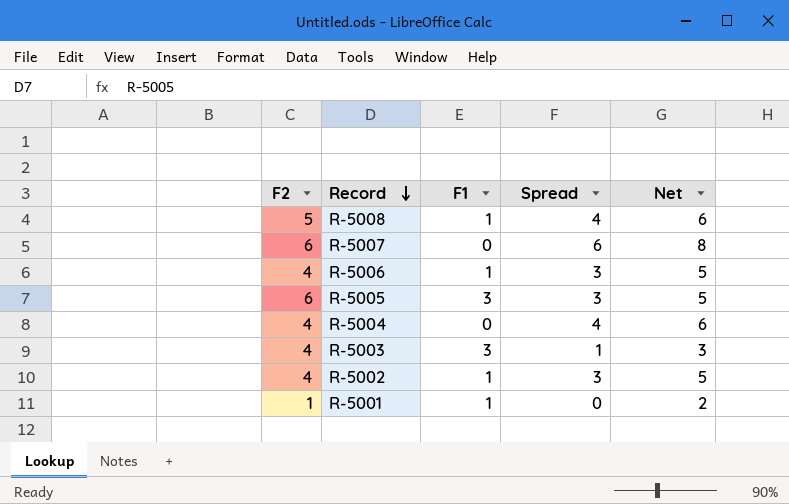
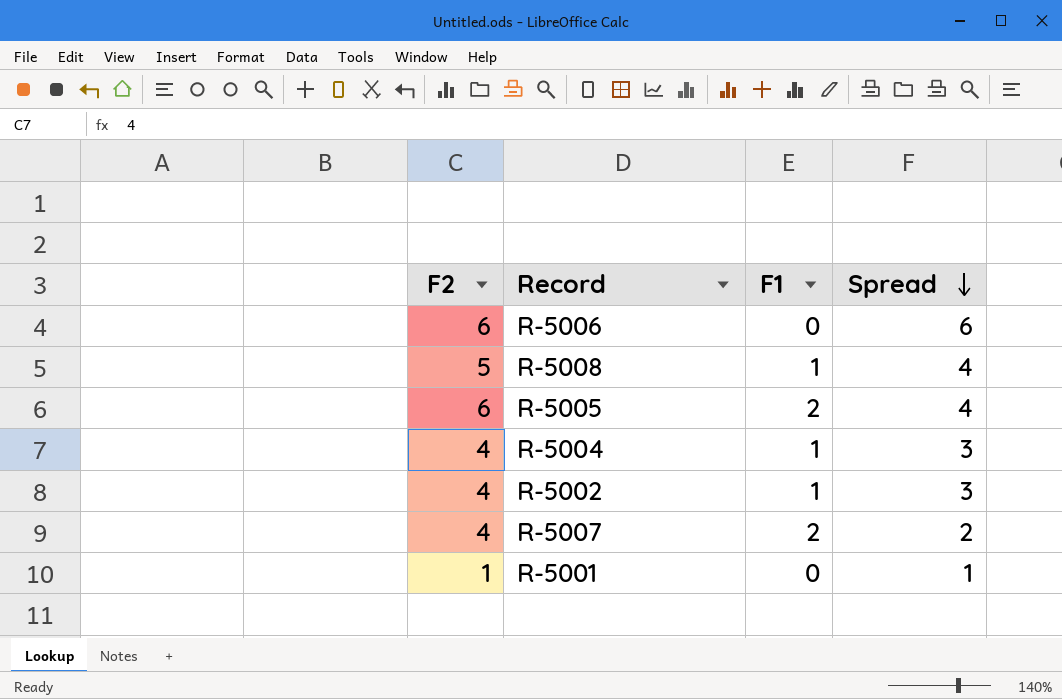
row order: Record descending -> Spread descending
column Net | formula: [Spread] + 2 -> none
row R-5003: 4 | 3 | 1 | 3 -> none
R-5006 | F2: 4 -> 6
R-5006 | F1: 1 -> 0
R-5006 | Spread: 3 -> 6
R-5005 | F1: 3 -> 2
R-5005 | Spread: 3 -> 4
R-5004 | F1: 0 -> 1
R-5004 | Spread: 4 -> 3
R-5007 | F2: 6 -> 4
R-5007 | F1: 0 -> 2
R-5007 | Spread: 6 -> 2
R-5001 | F1: 1 -> 0
R-5001 | Spread: 0 -> 1

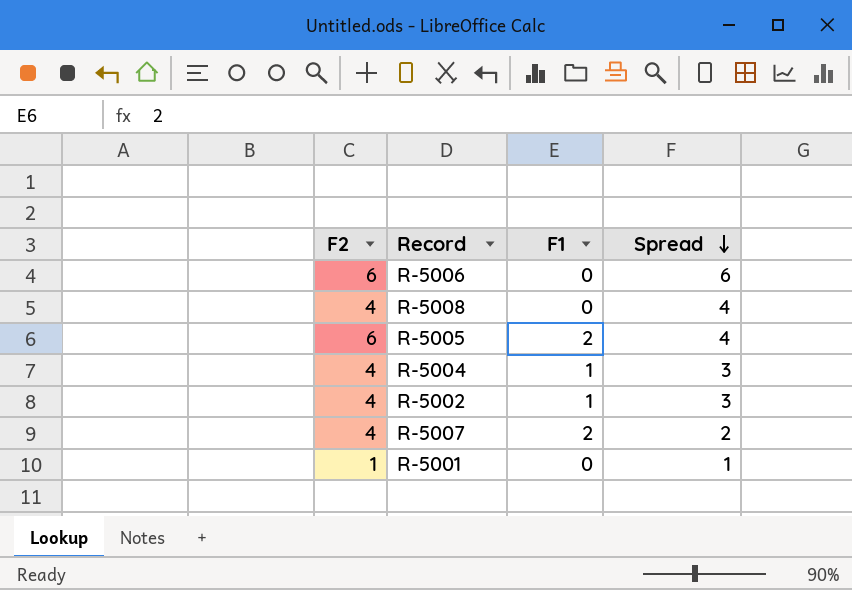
R-5008 | F2: 5 -> 4
R-5008 | F1: 1 -> 0

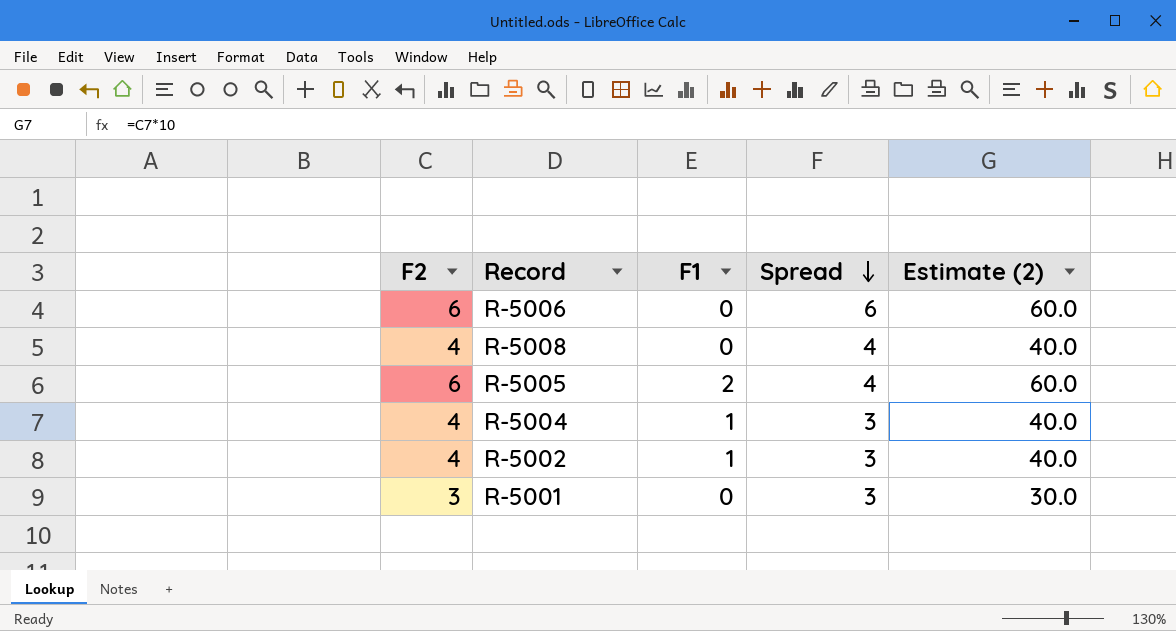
column Estimate (2) | formula: none -> [F2] * 10
row R-5007: 4 | 2 | 2 -> none
R-5001 | F2: 1 -> 3
R-5001 | Spread: 1 -> 3

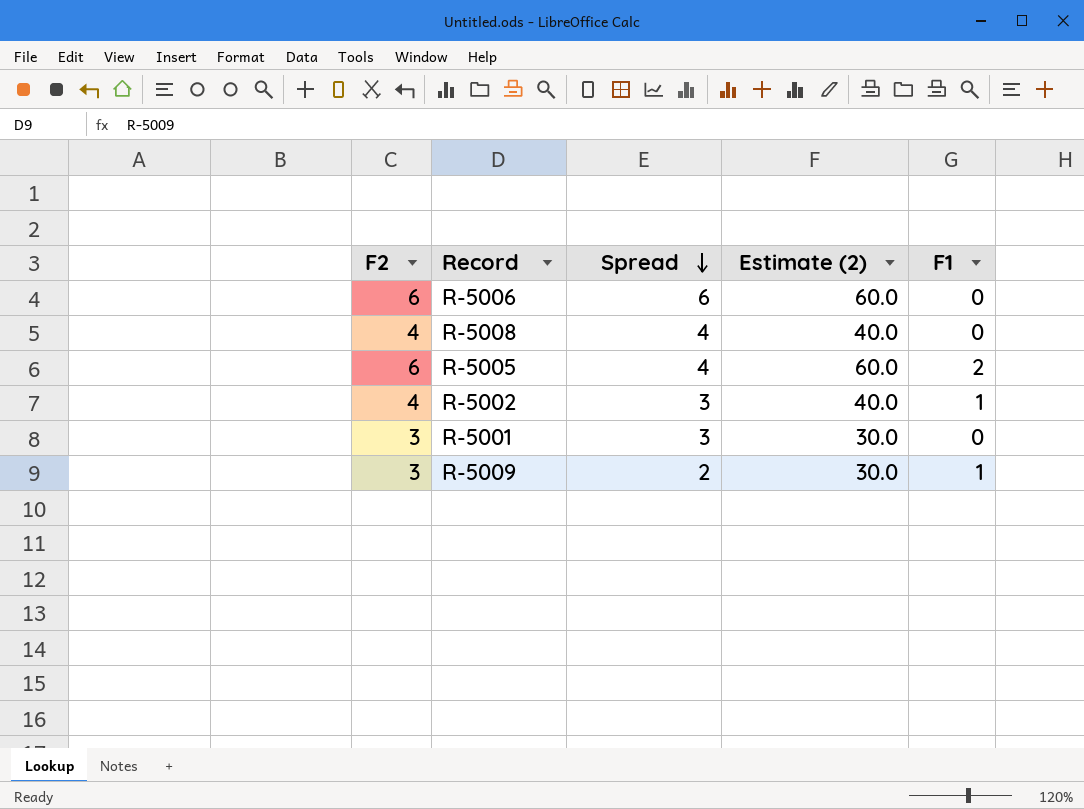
column F1 | position: 3 -> 5
row R-5004: 4 | 1 | 3 | 40.0 -> none
row R-5009: none -> 3 | 2 | 30.0 | 1

